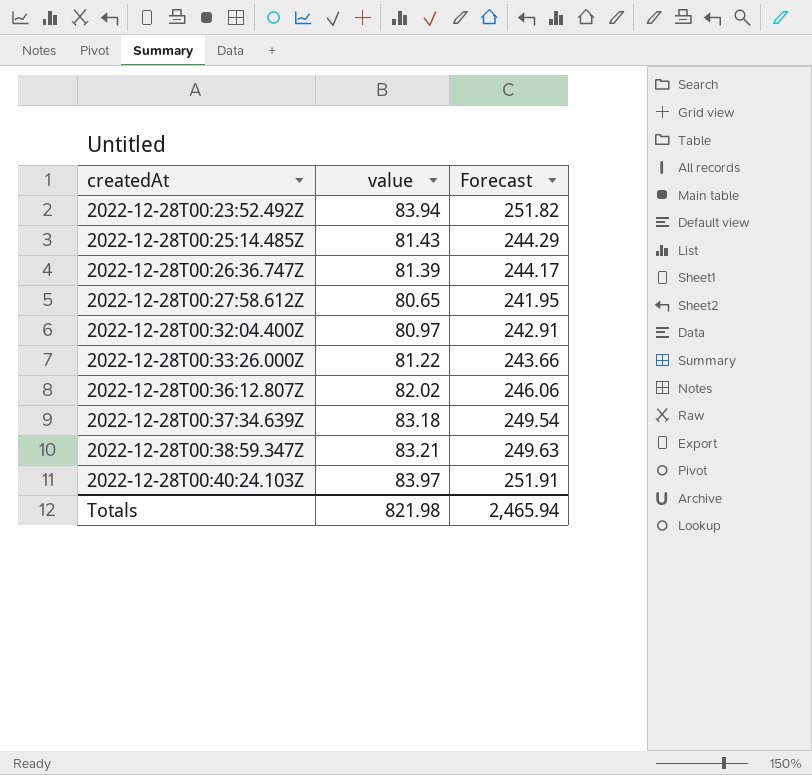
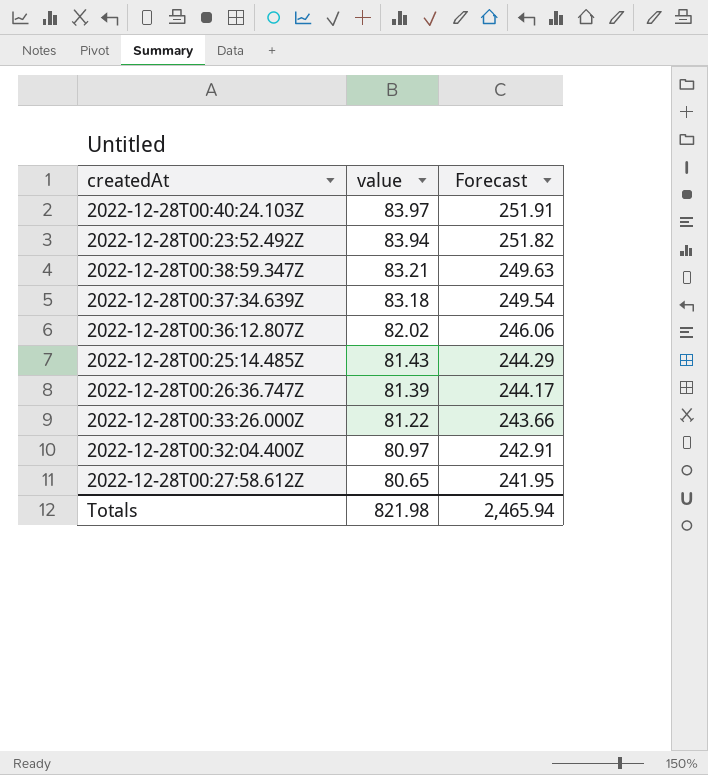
row order: createdAt ascending -> value descending

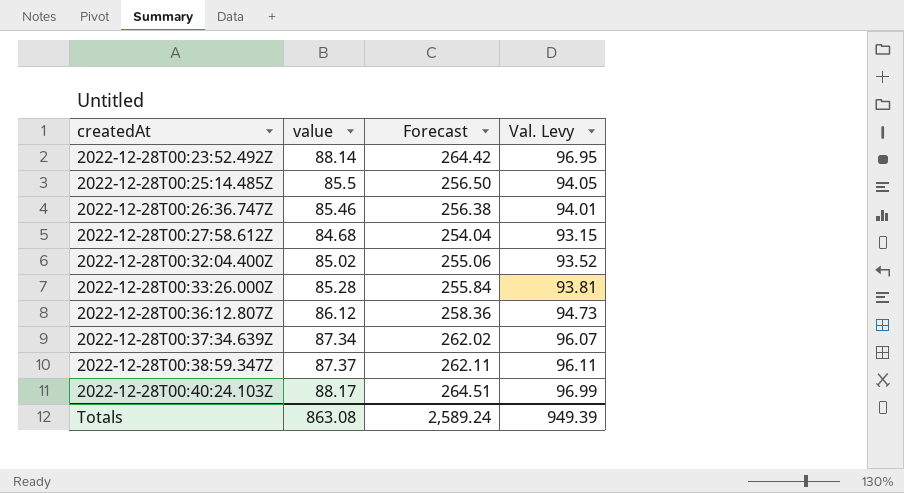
row order: value descending -> createdAt ascending
column Val. Levy | formula: none -> [value] * 1.1
2022-12-28T00:23:52.492Z | value: 83.94 -> 88.14
2022-12-28T00:23:52.492Z | Forecast: 251.82 -> 264.42
2022-12-28T00:25:14.485Z | value: 81.43 -> 85.5
2022-12-28T00:25:14.485Z | Forecast: 244.29 -> 256.50
2022-12-28T00:26:36.747Z | value: 81.39 -> 85.46
2022-12-28T00:26:36.747Z | Forecast: 244.17 -> 256.38
2022-12-28T00:27:58.612Z | value: 80.65 -> 84.68
2022-12-28T00:27:58.612Z | Forecast: 241.95 -> 254.04
2022-12-28T00:32:04.400Z | value: 80.97 -> 85.02
2022-12-28T00:32:04.400Z | Forecast: 242.91 -> 255.06
2022-12-28T00:33:26.000Z | value: 81.22 -> 85.28
2022-12-28T00:33:26.000Z | Forecast: 243.66 -> 255.84
2022-12-28T00:36:12.807Z | value: 82.02 -> 86.12
2022-12-28T00:36:12.807Z | Forecast: 246.06 -> 258.36
2022-12-28T00:37:34.639Z | value: 83.18 -> 87.34
2022-12-28T00:37:34.639Z | Forecast: 249.54 -> 262.02
2022-12-28T00:38:59.347Z | value: 83.21 -> 87.37
2022-12-28T00:38:59.347Z | Forecast: 249.63 -> 262.11
2022-12-28T00:40:24.103Z | value: 83.97 -> 88.17
2022-12-28T00:40:24.103Z | Forecast: 251.91 -> 264.51
Totals | value: 821.98 -> 863.08
Totals | Forecast: 2,465.94 -> 2,589.24

